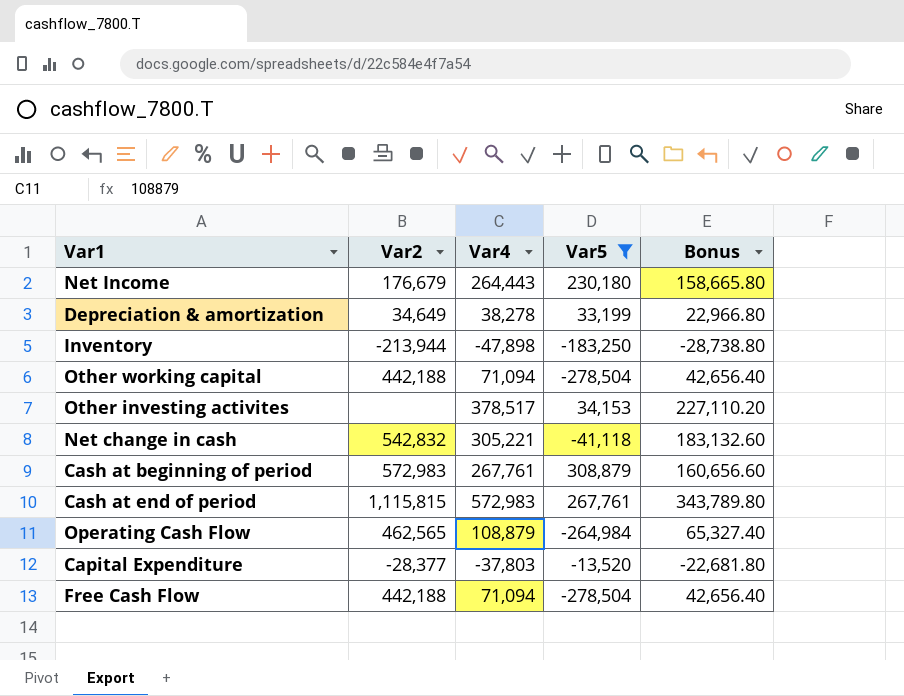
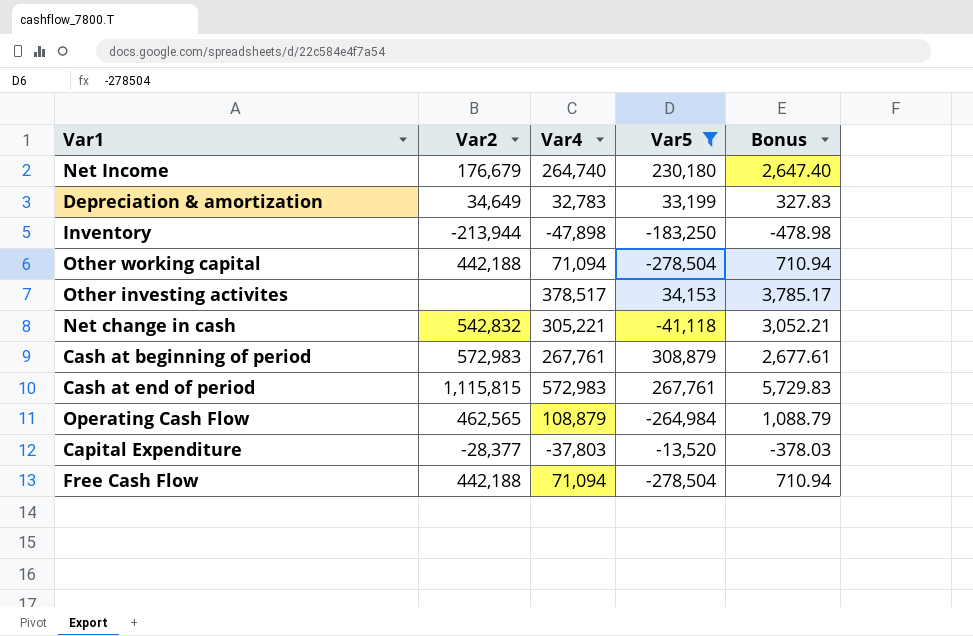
column Bonus | formula: [Var4] * 0.6 -> [Var4] * 0.01
Net Income | Var4: 264,443 -> 264,740
Depreciation & amortization | Var4: 38,278 -> 32,783

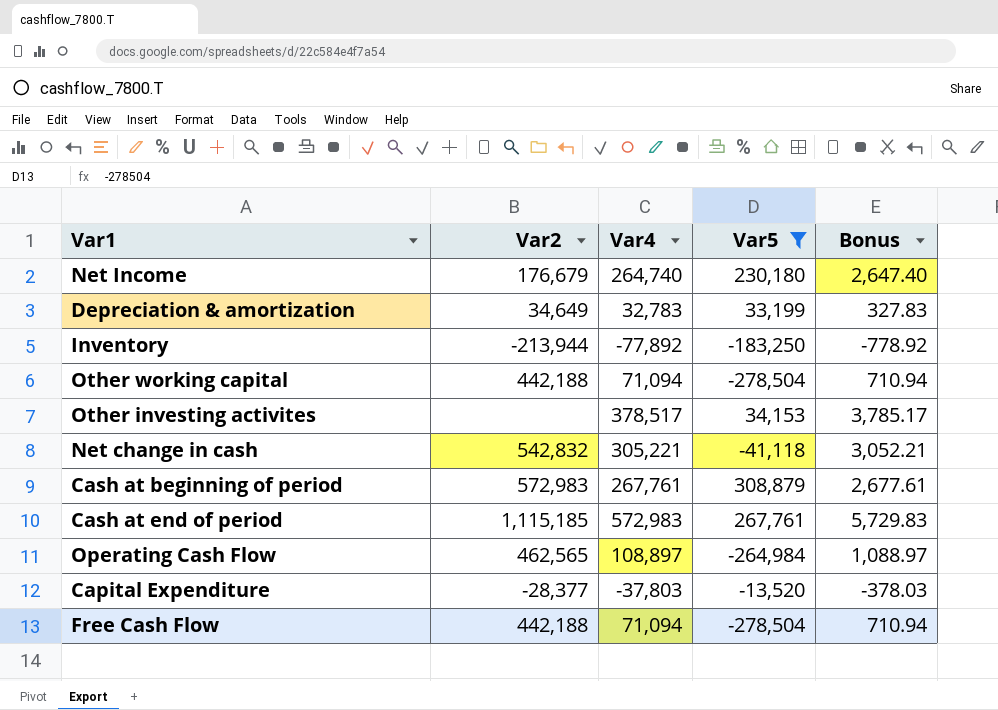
Inventory | Var4: -47,898 -> -77,892
Inventory | Bonus: -478.98 -> -778.92
Cash at end of period | Var2: 1,115,815 -> 1,115,185
Operating Cash Flow | Var4: 108,879 -> 108,897
Operating Cash Flow | Bonus: 1,088.79 -> 1,088.97

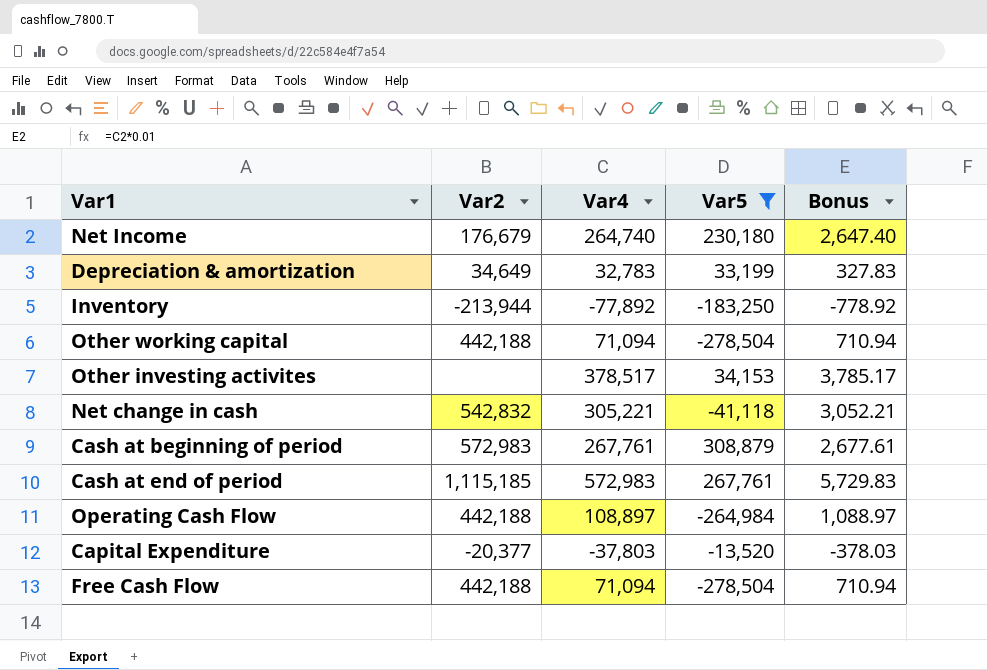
Operating Cash Flow | Var2: 462,565 -> 442,188
Capital Expenditure | Var2: -28,377 -> -20,377

